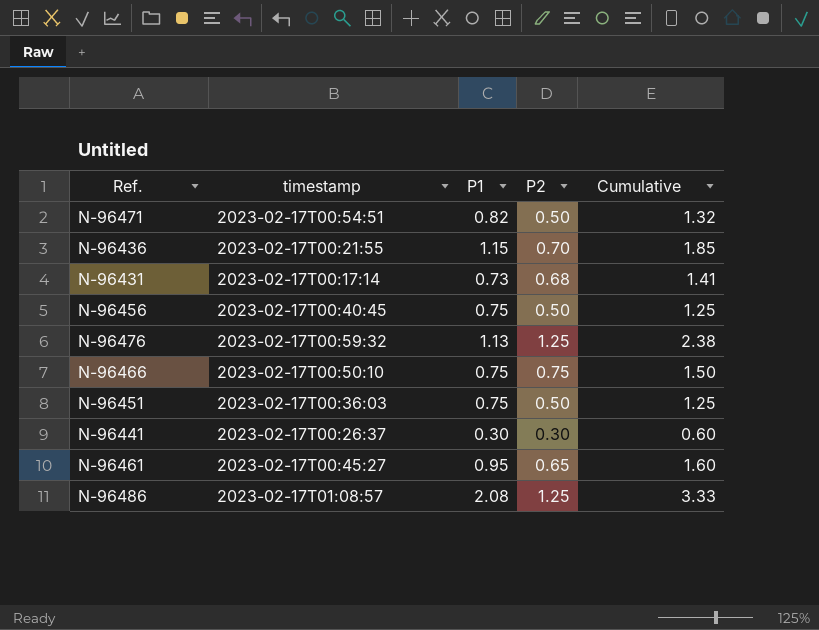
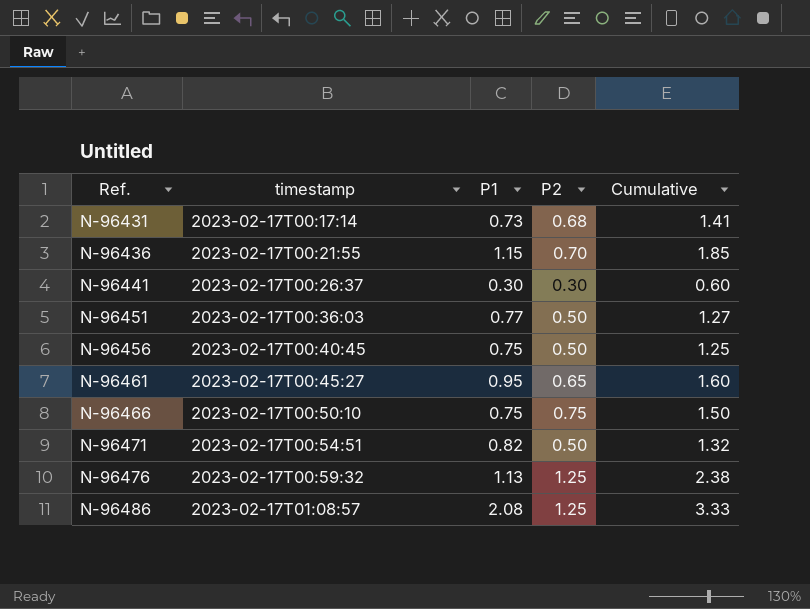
row order: none -> Ref. ascending
N-96451 | P1: 0.75 -> 0.77
N-96451 | Cumulative: 1.25 -> 1.27

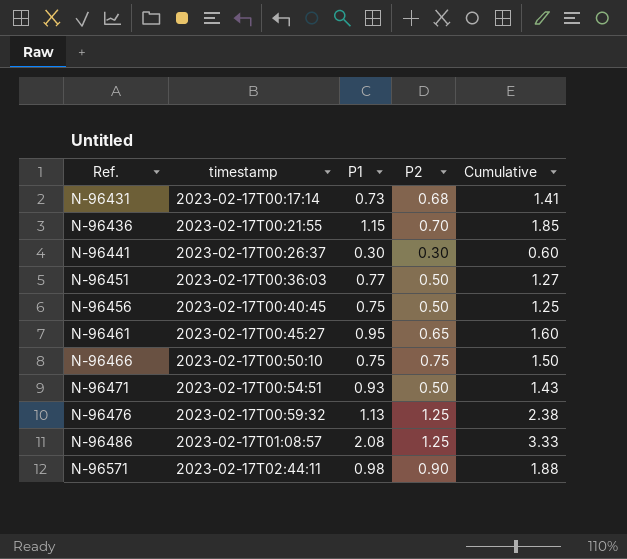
N-96471 | P1: 0.82 -> 0.93
N-96471 | Cumulative: 1.32 -> 1.43
row N-96571: none -> 2023-02-17T02:44:11 | 0.98 | 0.90 | 1.88

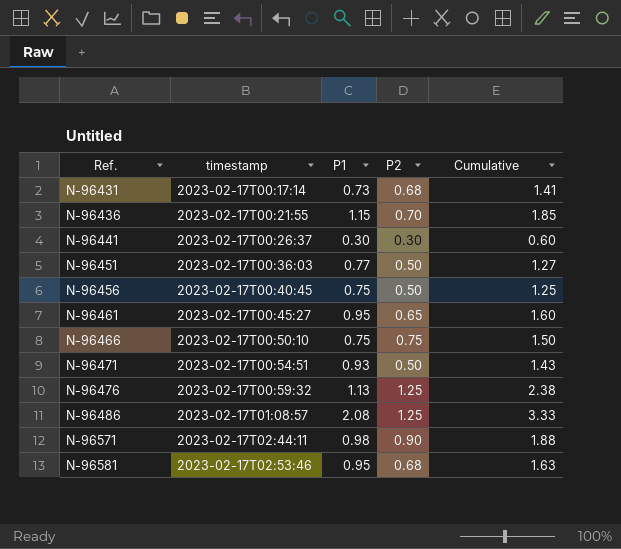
row N-96581: none -> 2023-02-17T02:53:46 | 0.95 | 0.68 | 1.63

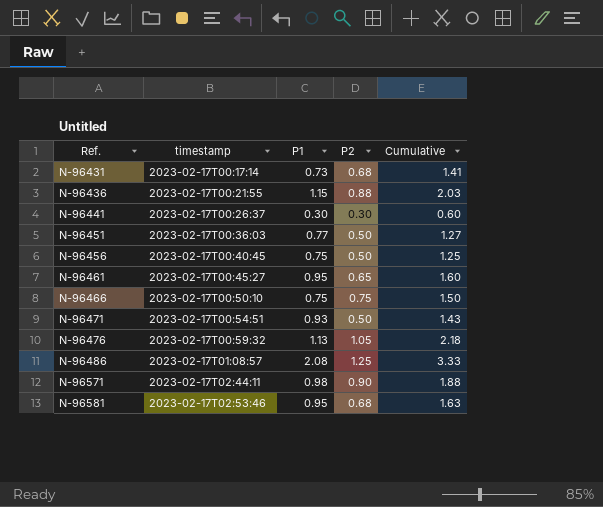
N-96436 | P2: 0.70 -> 0.88
N-96436 | Cumulative: 1.85 -> 2.03
N-96476 | P2: 1.25 -> 1.05
N-96476 | Cumulative: 2.38 -> 2.18

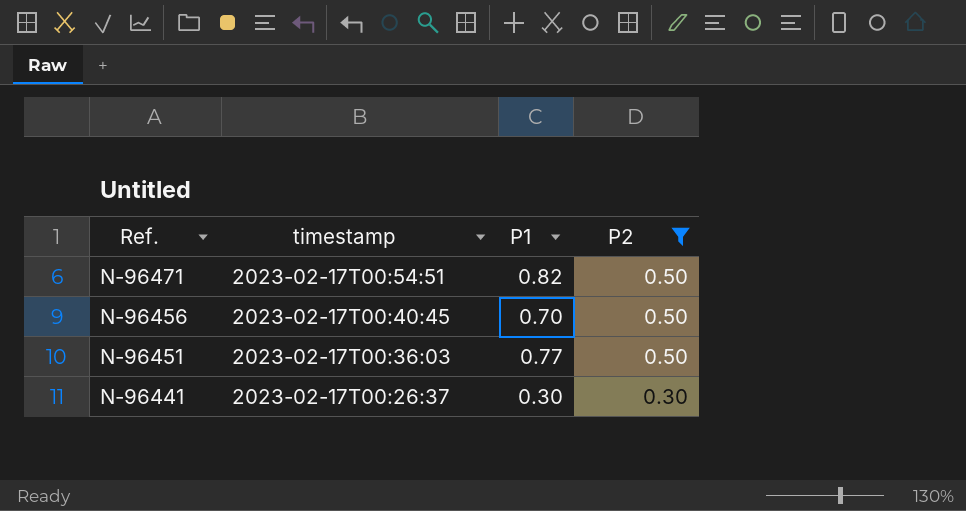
filter: none -> P2 <= 0.50
row order: Ref. ascending -> Ref. descending
column Cumulative | formula: [P1] + [P2] -> none
N-96471 | P1: 0.93 -> 0.82
N-96456 | P1: 0.75 -> 0.70

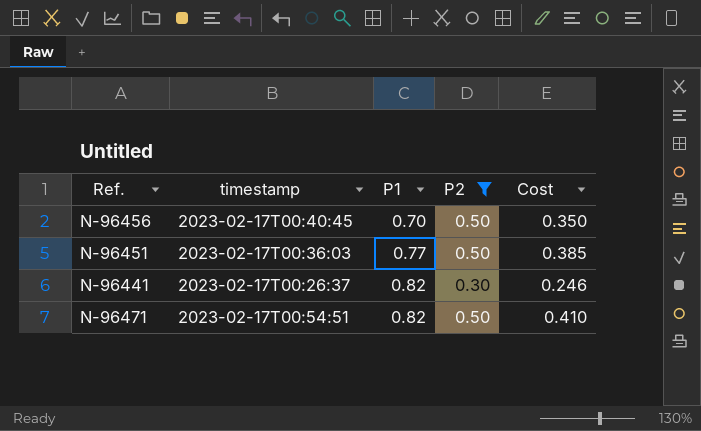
row order: Ref. descending -> P1 ascending
column Cost | formula: none -> [P1] * [P2]
N-96441 | P1: 0.30 -> 0.82

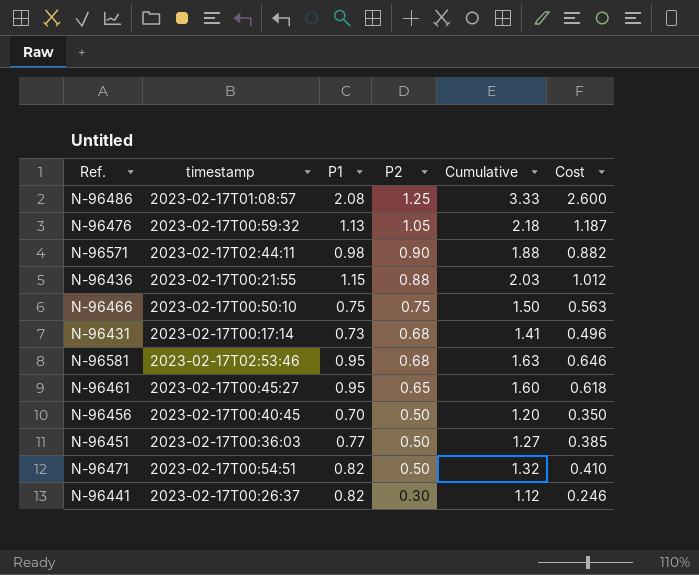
filter: P2 <= 0.50 -> none
row order: P1 ascending -> P2 descending
column Cumulative | formula: none -> [P1] + [P2]

